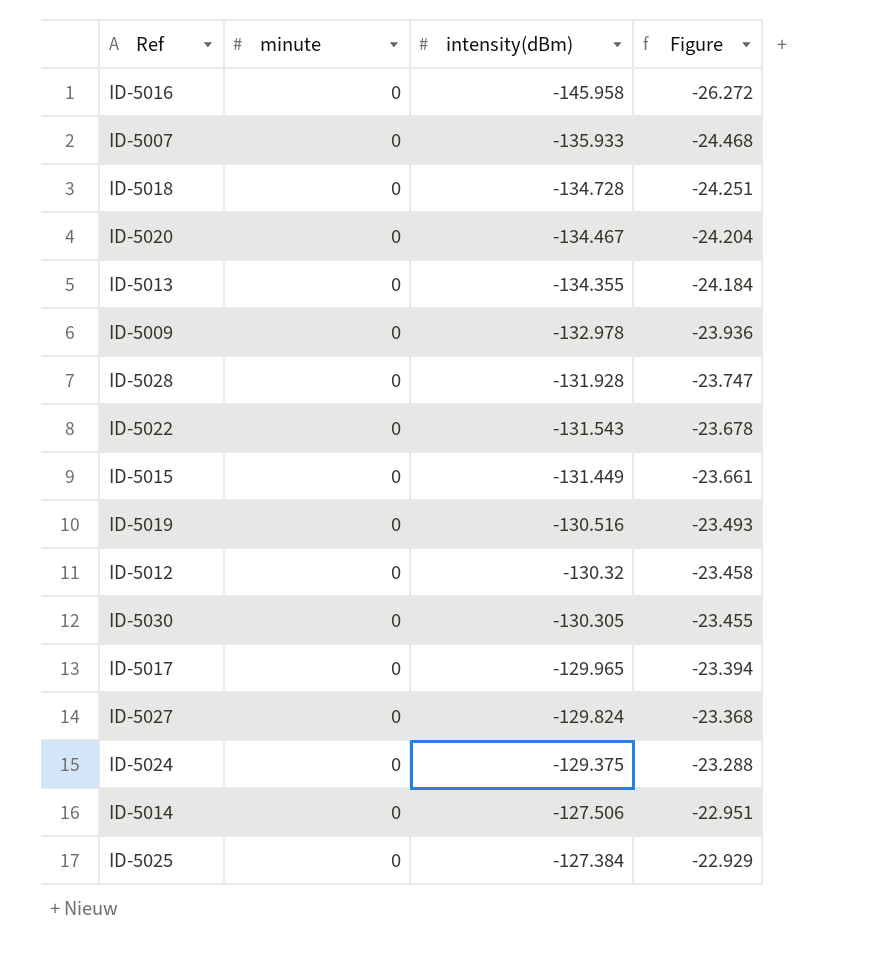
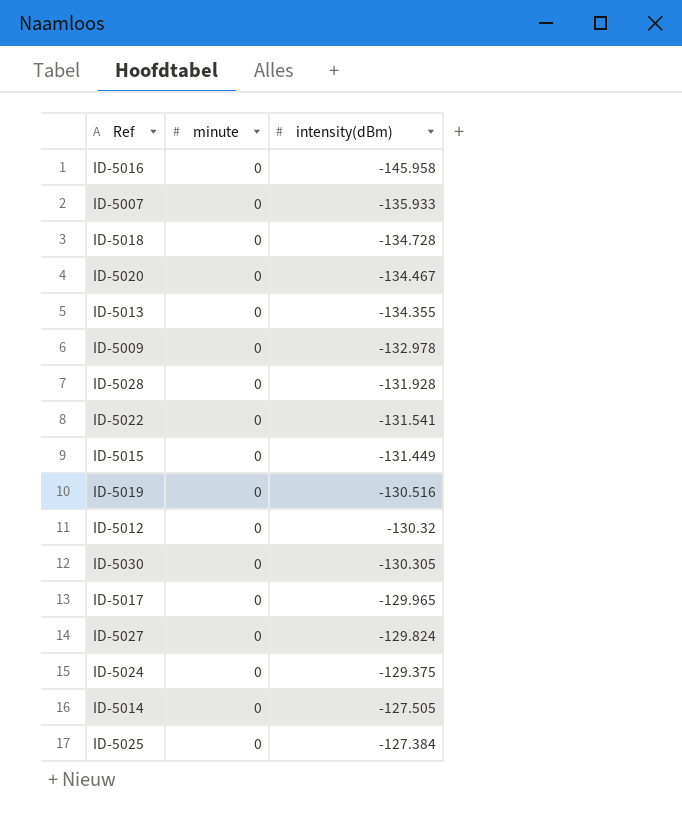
column Figure | formula: [intensity(dBm)] * 0.18 -> none
ID-5022 | intensity(dBm): -131.543 -> -131.541
ID-5014 | intensity(dBm): -127.506 -> -127.505

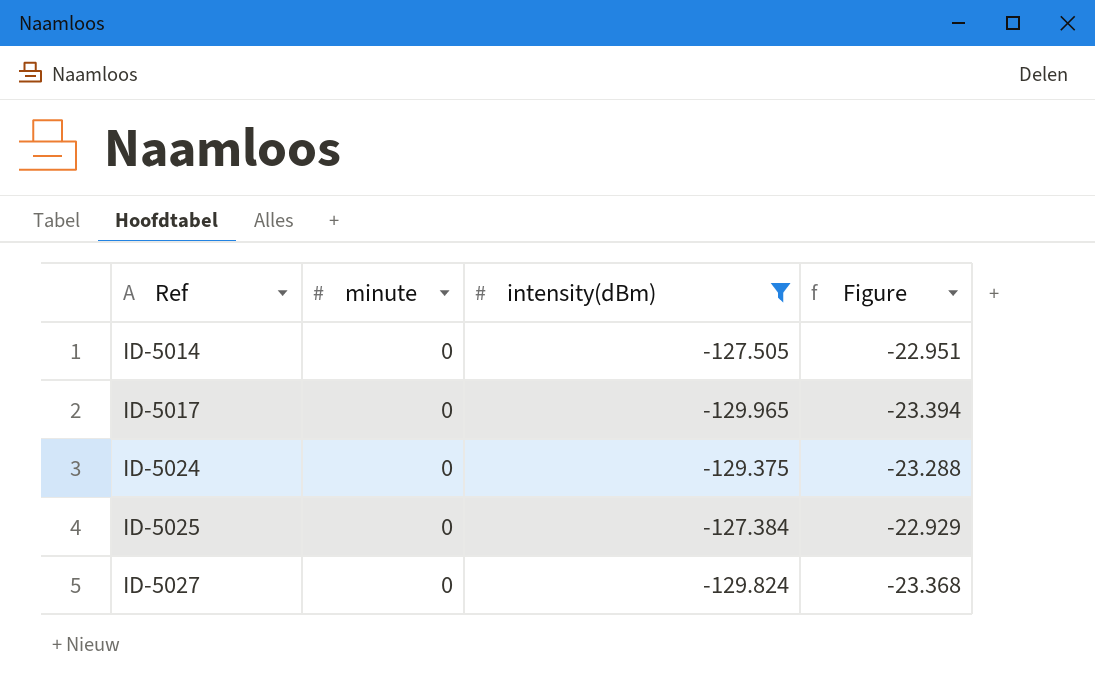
filter: none -> intensity(dBm) >= -129.965
row order: intensity(dBm) ascending -> Ref ascending
column Figure | formula: none -> [intensity(dBm)] * 0.18

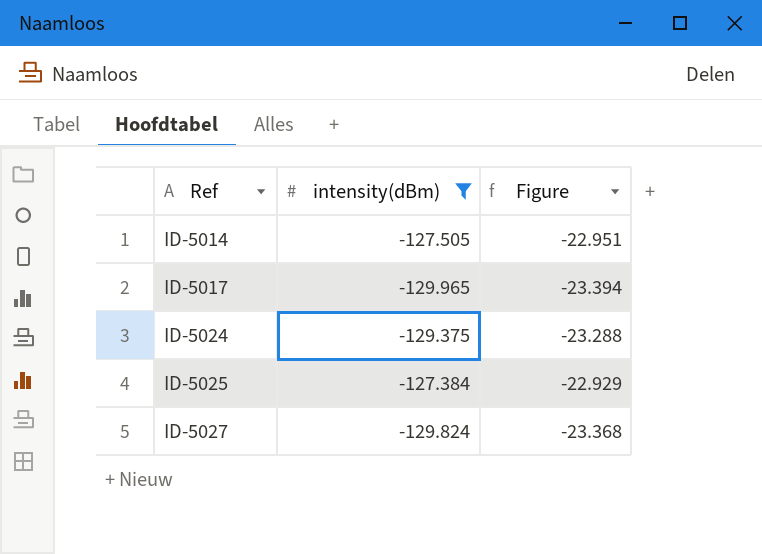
column minute | position: 2 -> none

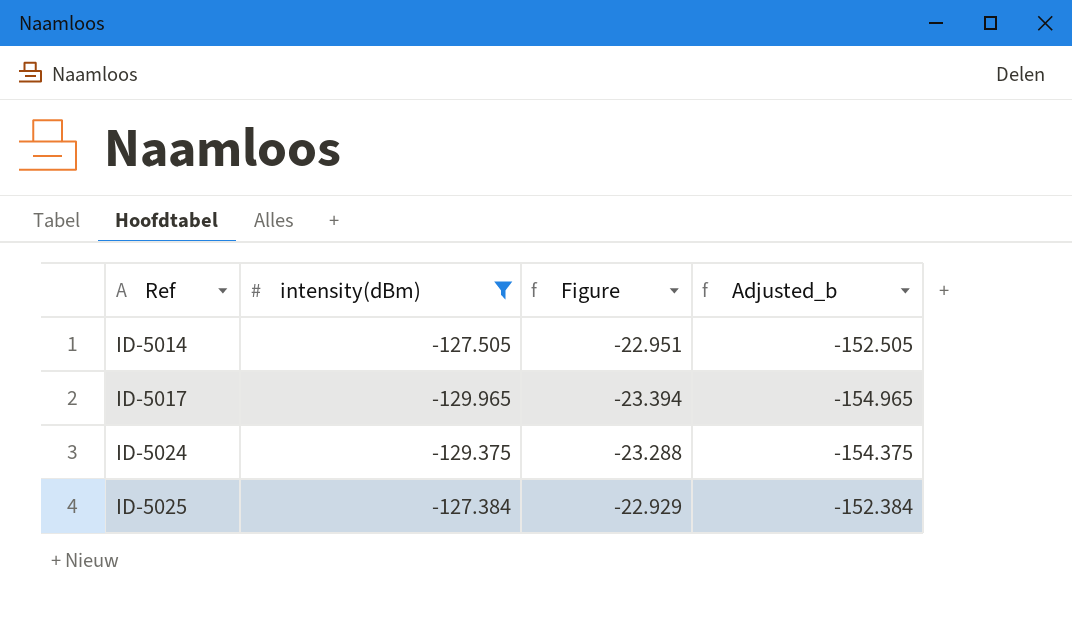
column Adjusted_b | formula: none -> [intensity(dBm)] - 25
row ID-5027: -129.824 | -23.368 -> none

